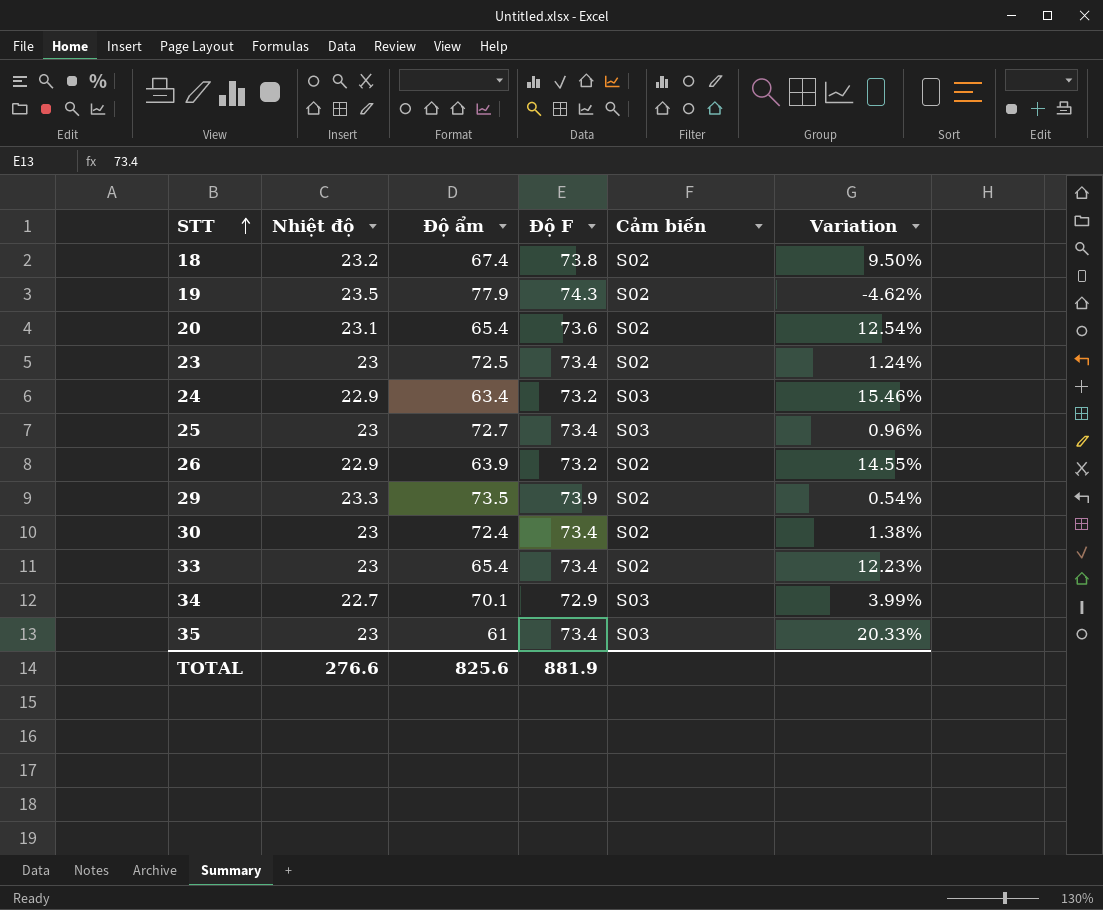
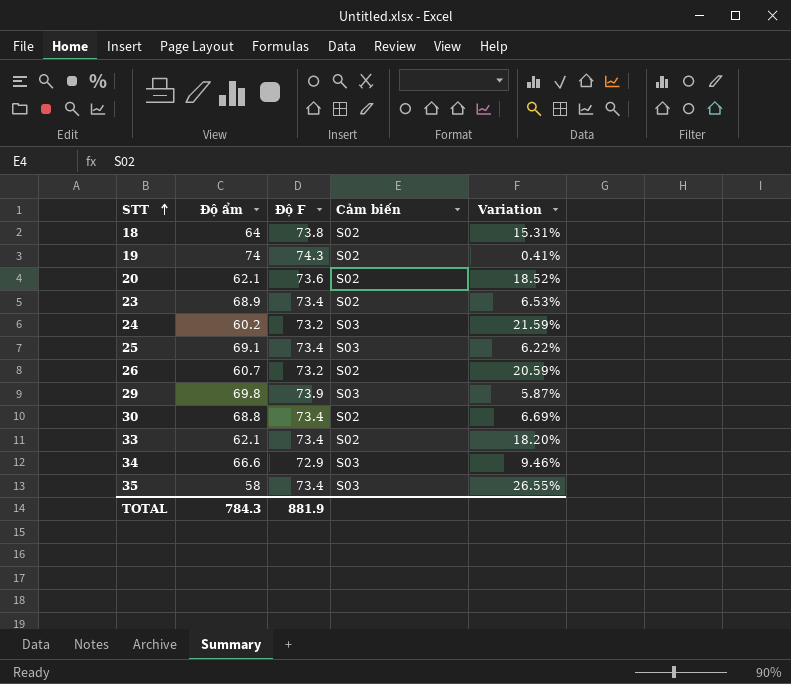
column Nhiệt độ | position: 2 -> none
18 | Độ ẩm: 67.4 -> 64
18 | Variation: 9.50% -> 15.31%
19 | Độ ẩm: 77.9 -> 74
19 | Variation: -4.62% -> 0.41%
20 | Độ ẩm: 65.4 -> 62.1
20 | Variation: 12.54% -> 18.52%
23 | Độ ẩm: 72.5 -> 68.9
23 | Variation: 1.24% -> 6.53%
24 | Độ ẩm: 63.4 -> 60.2
24 | Variation: 15.46% -> 21.59%
25 | Độ ẩm: 72.7 -> 69.1
25 | Variation: 0.96% -> 6.22%
26 | Độ ẩm: 63.9 -> 60.7
26 | Variation: 14.55% -> 20.59%
29 | Độ ẩm: 73.5 -> 69.8
29 | Cảm biến: S02 -> S03
29 | Variation: 0.54% -> 5.87%
30 | Độ ẩm: 72.4 -> 68.8
30 | Variation: 1.38% -> 6.69%
33 | Độ ẩm: 65.4 -> 62.1
33 | Variation: 12.23% -> 18.20%
34 | Độ ẩm: 70.1 -> 66.6
34 | Variation: 3.99% -> 9.46%
35 | Độ ẩm: 61 -> 58
35 | Variation: 20.33% -> 26.55%
TOTAL | Độ ẩm: 825.6 -> 784.3

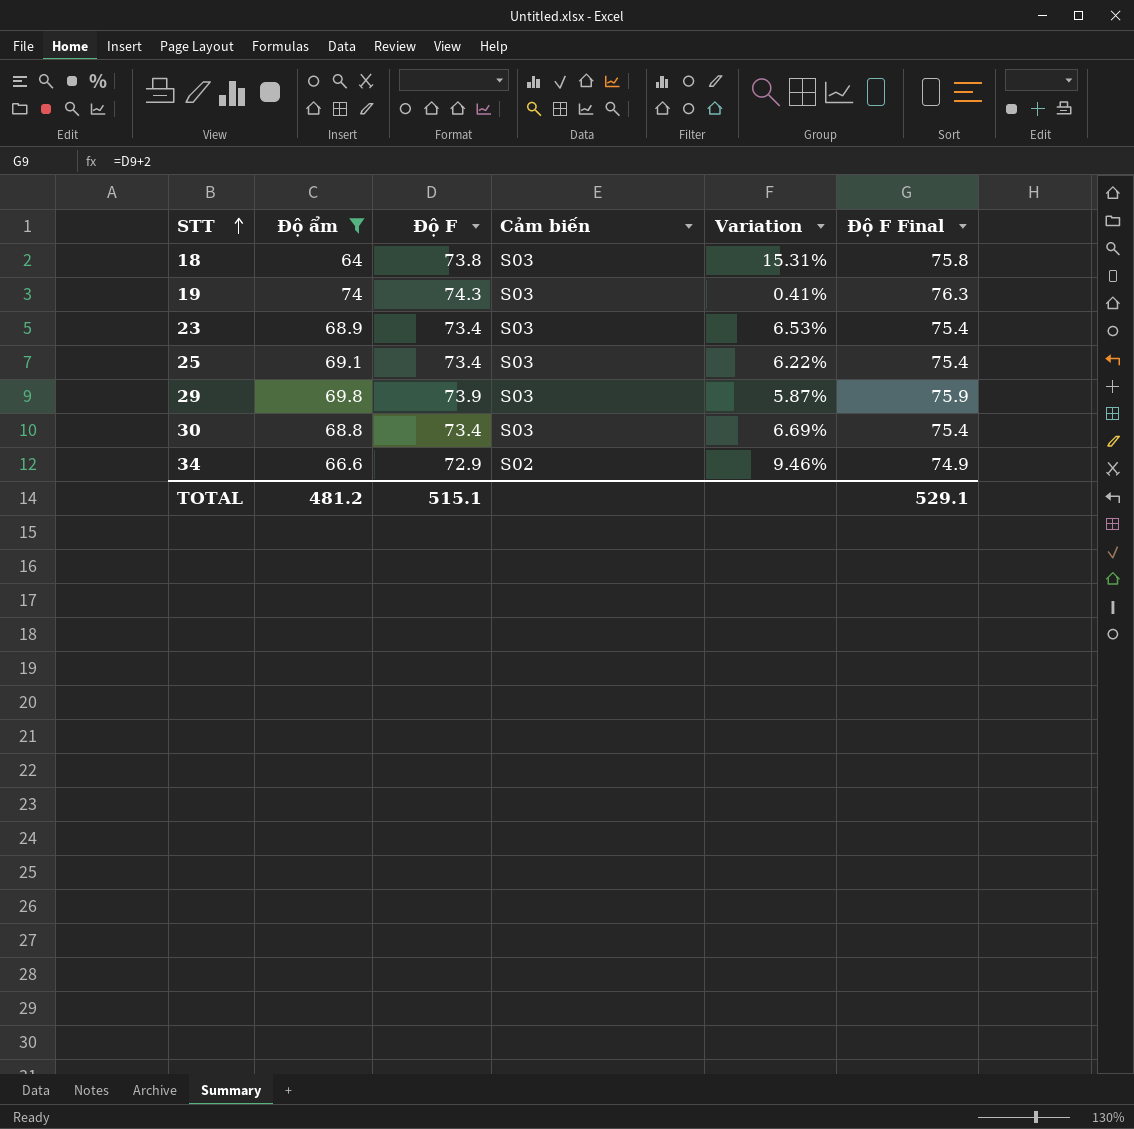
filter: none -> Độ ẩm >= 64
column Độ F Final | formula: none -> [Độ F] + 2
18 | Cảm biến: S02 -> S03
19 | Cảm biến: S02 -> S03
23 | Cảm biến: S02 -> S03
30 | Cảm biến: S02 -> S03
34 | Cảm biến: S03 -> S02
TOTAL | Độ ẩm: 784.3 -> 481.2
TOTAL | Độ F: 881.9 -> 515.1

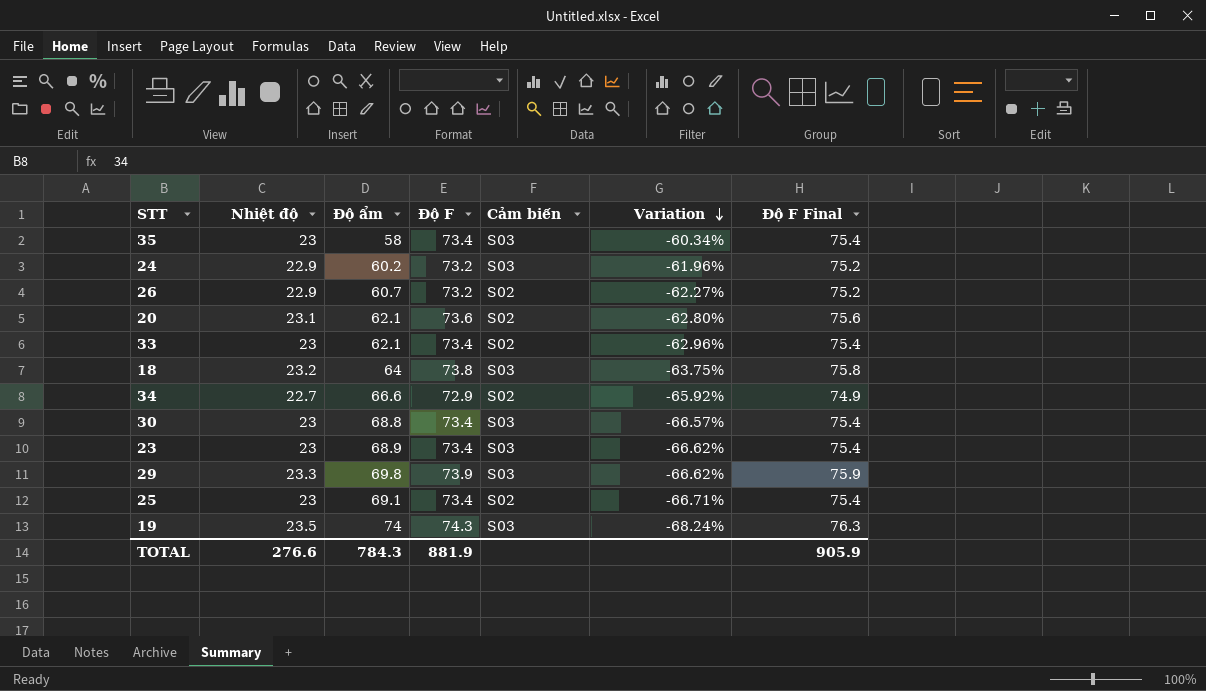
filter: Độ ẩm >= 64 -> none
row order: STT ascending -> Variation descending
column Nhiệt độ | position: none -> 2
column Variation | formula: ([Độ F] - [Độ ẩm]) / [Độ ẩm] -> ([Nhiệt độ] - [Độ ẩm]) / [Độ ẩm]
25 | Cảm biến: S03 -> S02
TOTAL | Độ ẩm: 481.2 -> 784.3
TOTAL | Độ F: 515.1 -> 881.9
TOTAL | Độ F Final: 529.1 -> 905.9

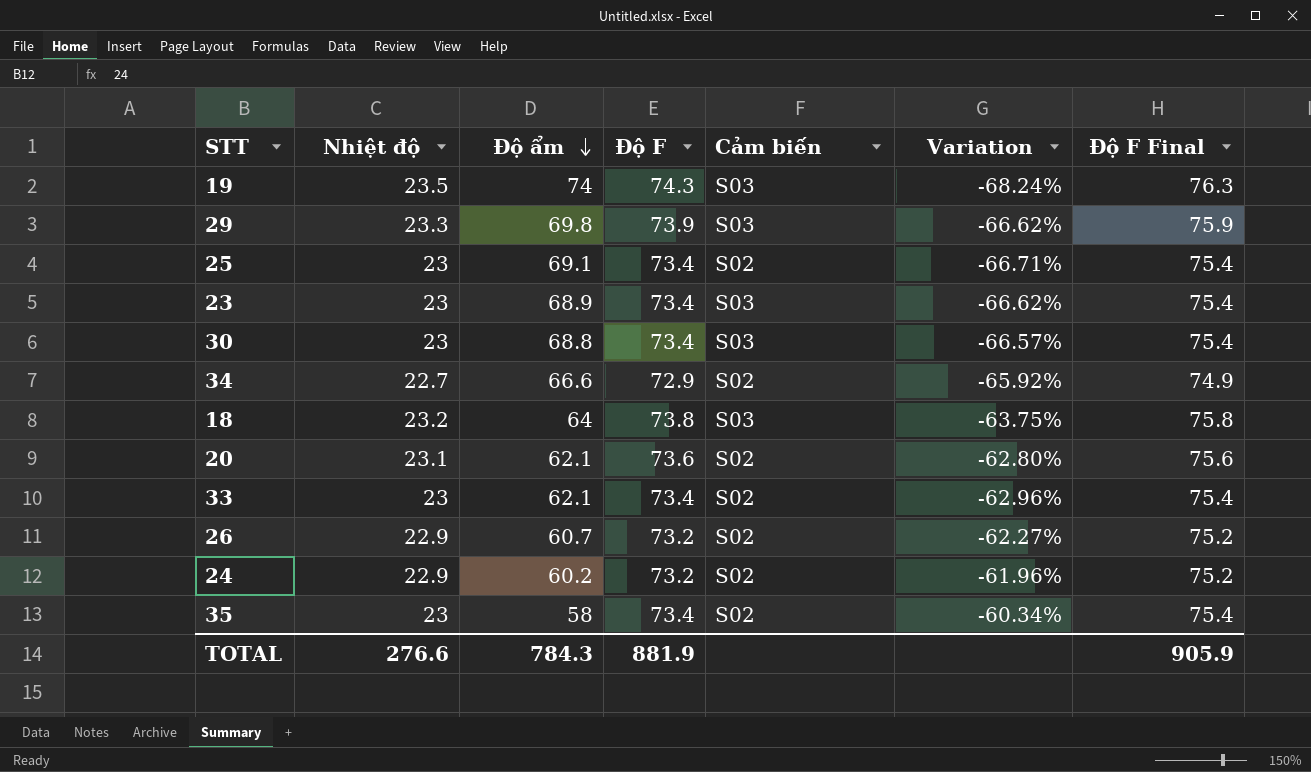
row order: Variation descending -> Độ ẩm descending
24 | Cảm biến: S03 -> S02
35 | Cảm biến: S03 -> S02

